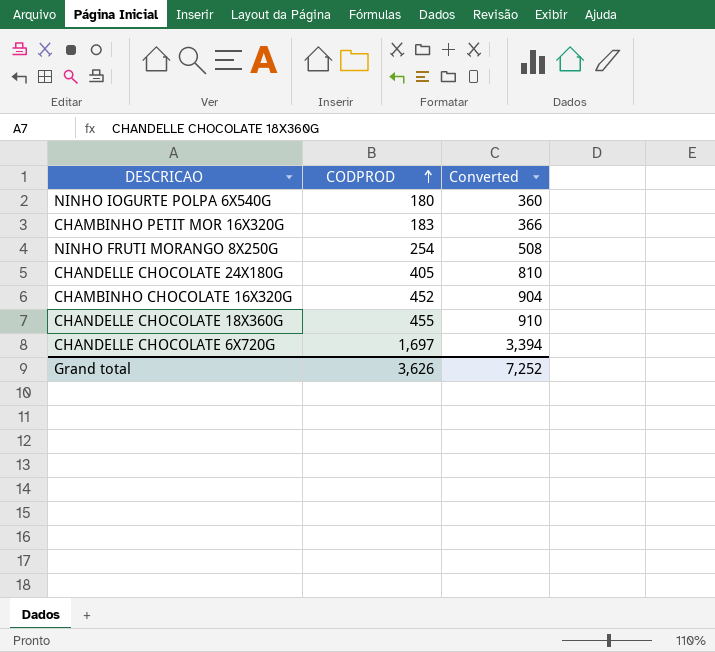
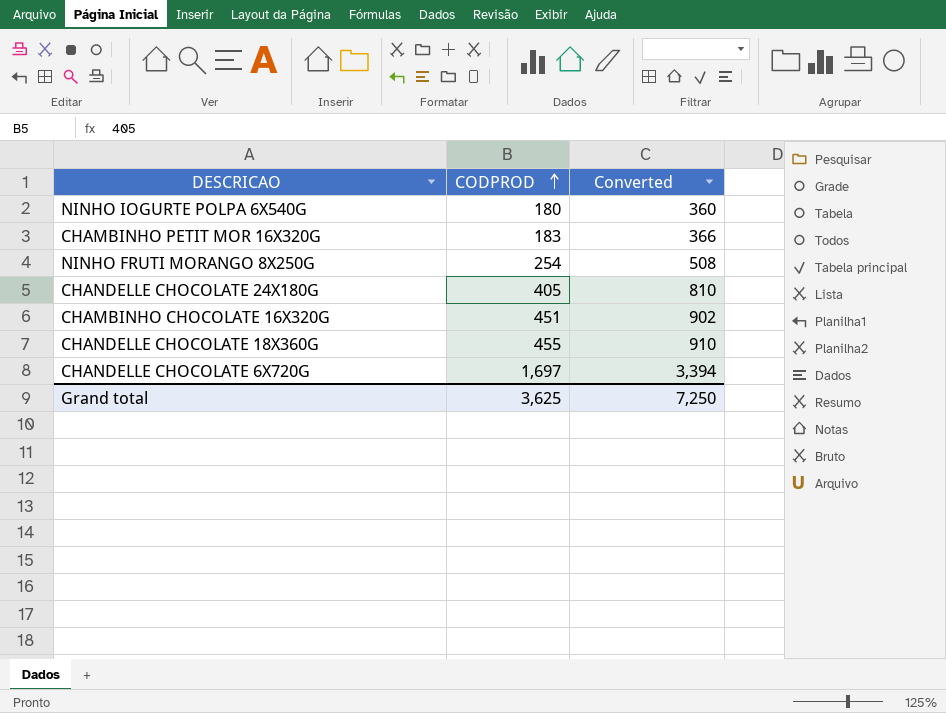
CHAMBINHO CHOCOLATE 16X320G | CODPROD: 452 -> 451
CHAMBINHO CHOCOLATE 16X320G | Converted: 904 -> 902
Grand total | CODPROD: 3,626 -> 3,625
Grand total | Converted: 7,252 -> 7,250

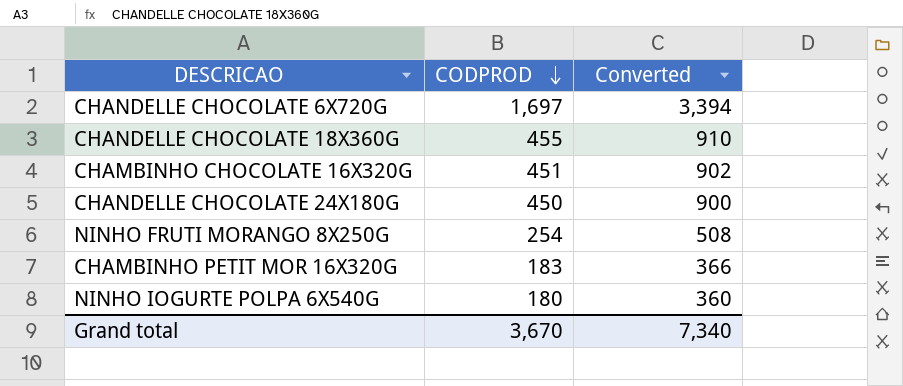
row order: CODPROD ascending -> CODPROD descending
CHANDELLE CHOCOLATE 24X180G | CODPROD: 405 -> 450
CHANDELLE CHOCOLATE 24X180G | Converted: 810 -> 900
Grand total | CODPROD: 3,625 -> 3,670
Grand total | Converted: 7,250 -> 7,340

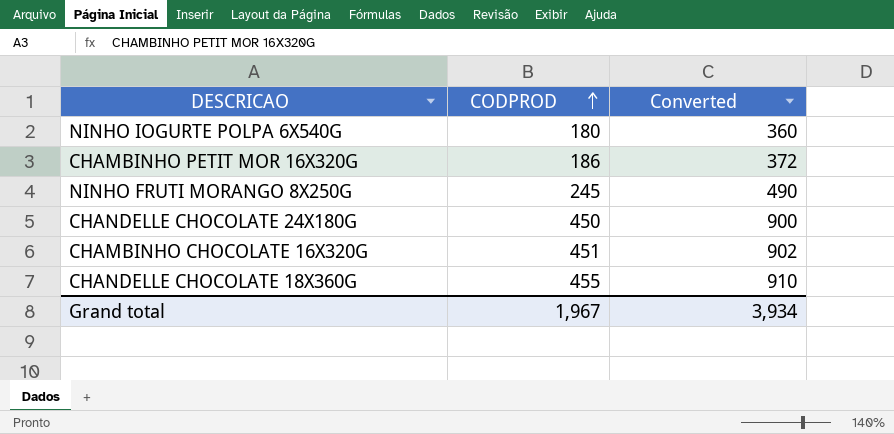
row order: CODPROD descending -> CODPROD ascending
row CHANDELLE CHOCOLATE 6X720G: 1,697 | 3,394 -> none
CHAMBINHO PETIT MOR 16X320G | CODPROD: 183 -> 186
CHAMBINHO PETIT MOR 16X320G | Converted: 366 -> 372
NINHO FRUTI MORANGO 8X250G | CODPROD: 254 -> 245
NINHO FRUTI MORANGO 8X250G | Converted: 508 -> 490
Grand total | CODPROD: 3,670 -> 1,967
Grand total | Converted: 7,340 -> 3,934

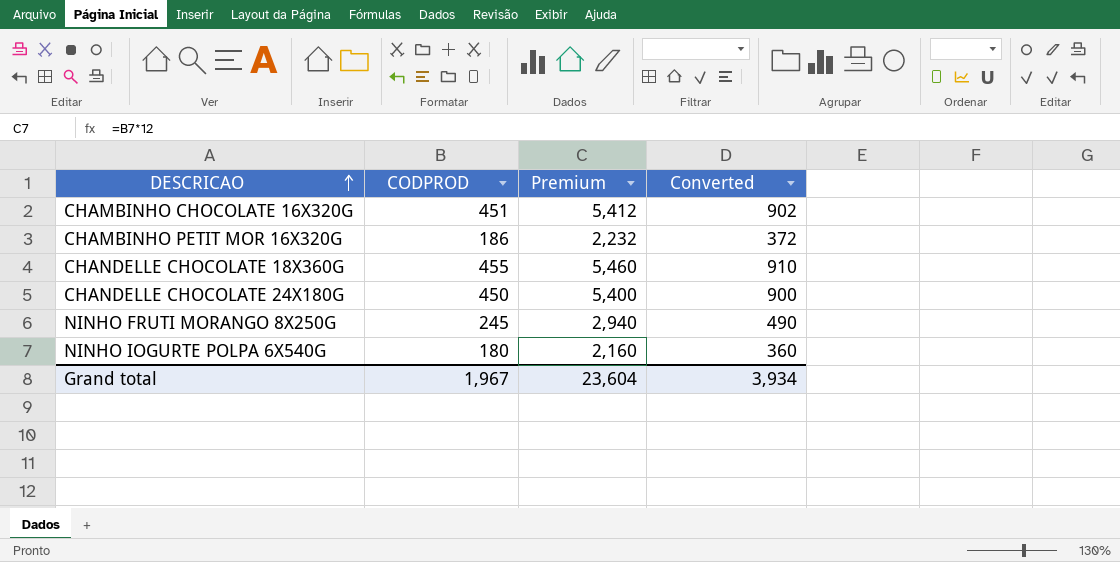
row order: CODPROD ascending -> DESCRICAO ascending
column Premium | formula: none -> [CODPROD] * 12

